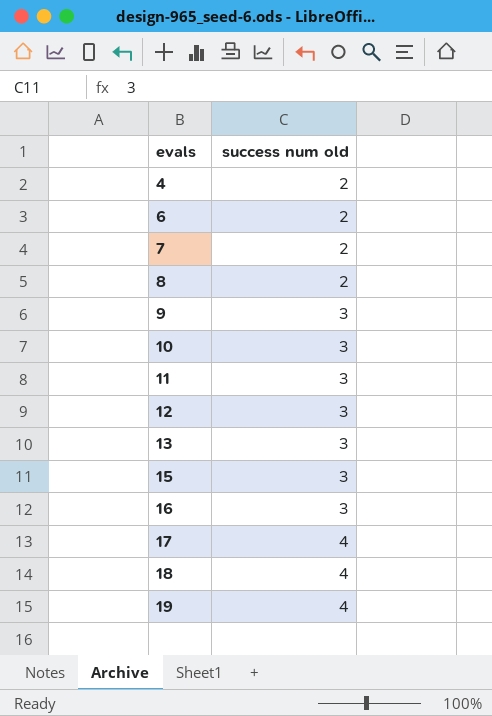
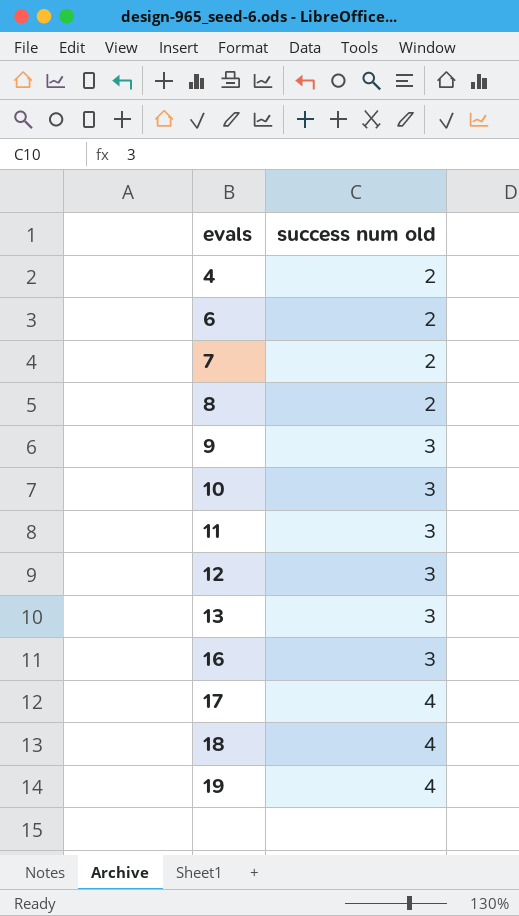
row 15: 3 -> none

